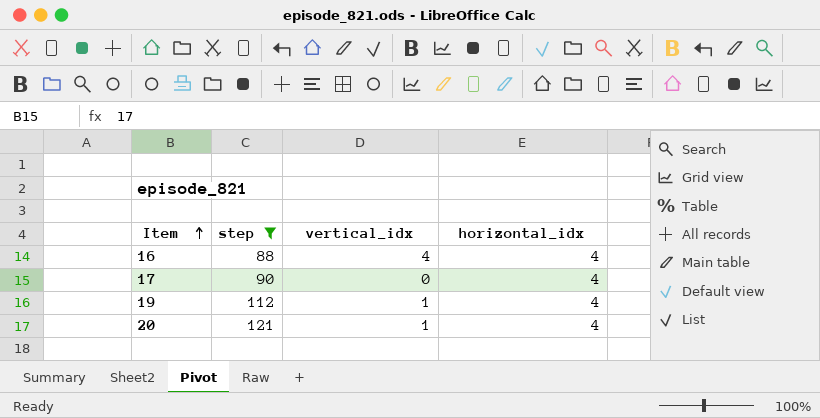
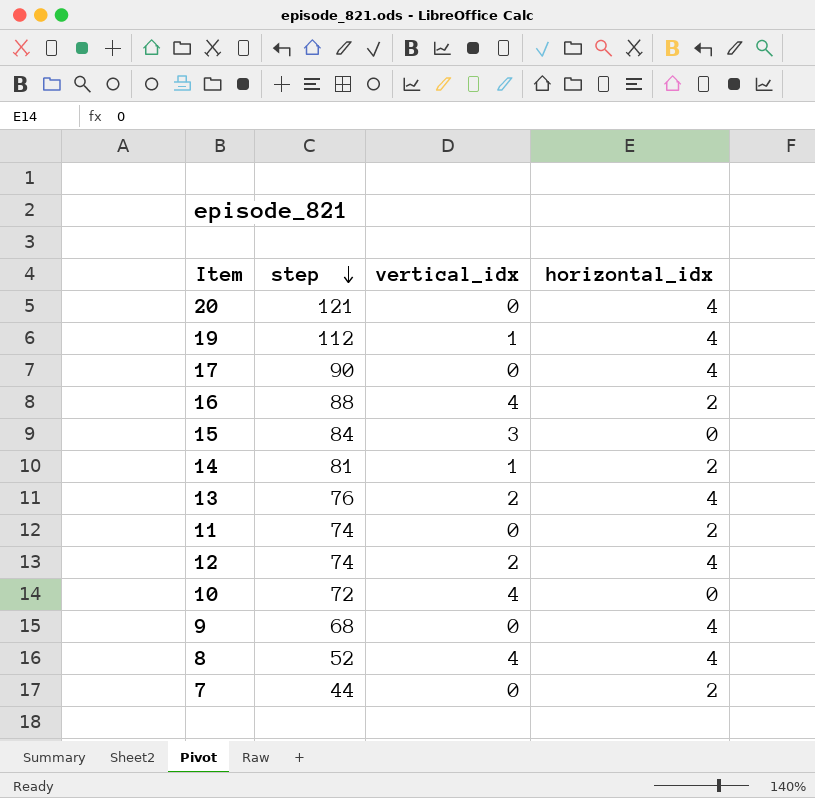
filter: step >= 88 -> none
row order: Item ascending -> step descending
20 | vertical_idx: 1 -> 0
16 | horizontal_idx: 4 -> 2

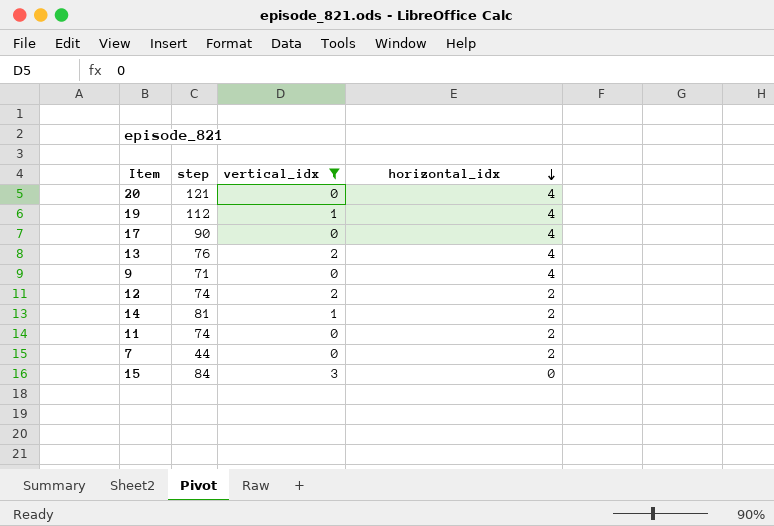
filter: none -> vertical_idx != 4
row order: step descending -> horizontal_idx descending
9 | step: 68 -> 71
12 | horizontal_idx: 4 -> 2

